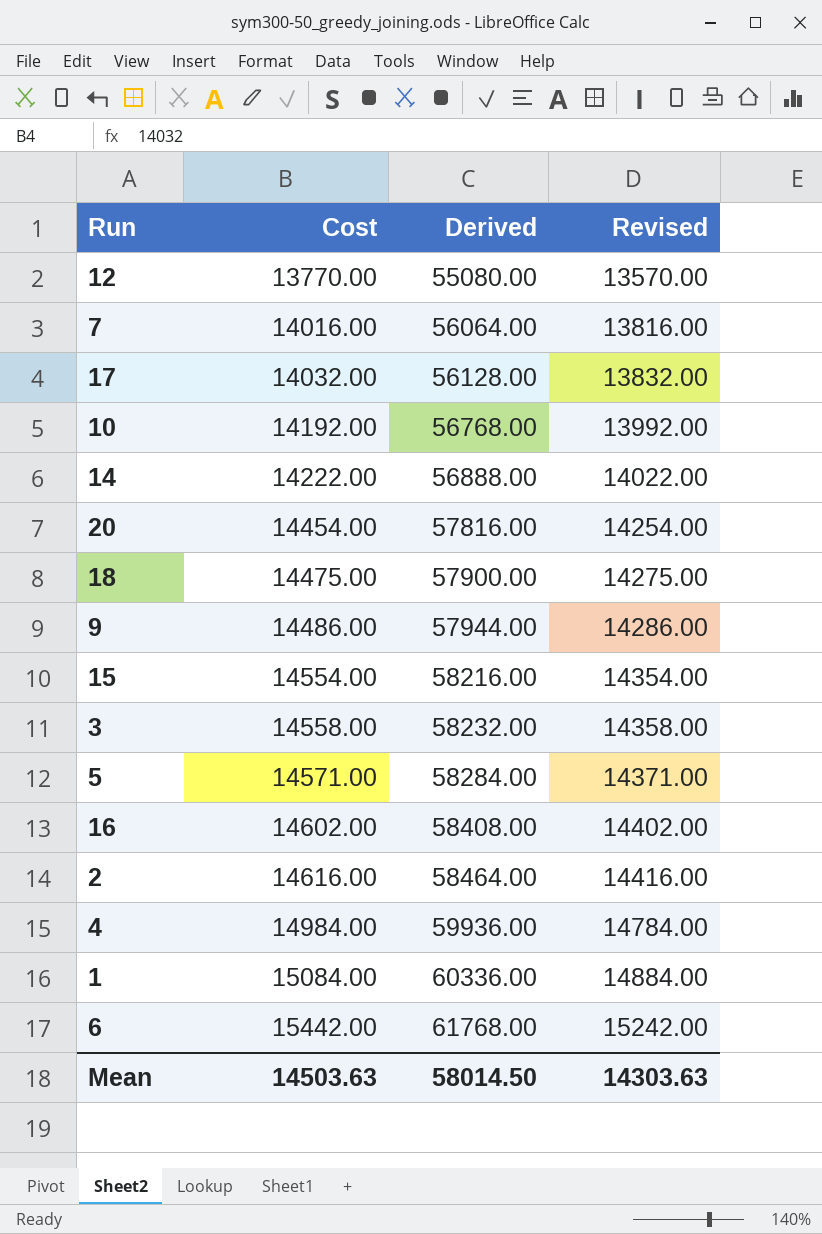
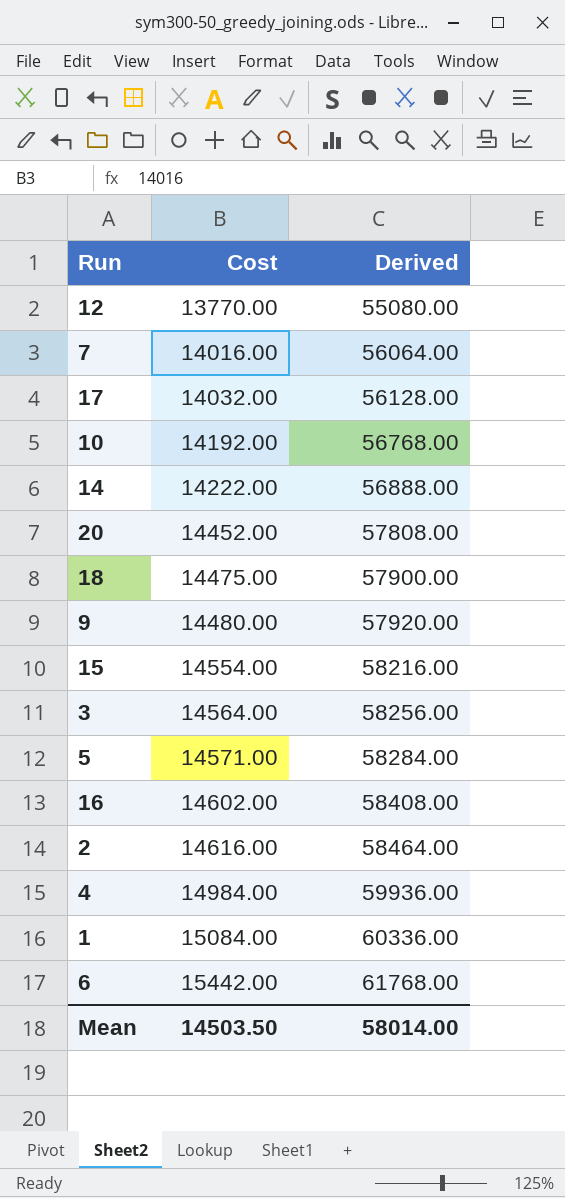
column Revised | formula: [Cost] - 200 -> none
20 | Cost: 14454.00 -> 14452.00
20 | Derived: 57816.00 -> 57808.00
9 | Cost: 14486.00 -> 14480.00
9 | Derived: 57944.00 -> 57920.00
3 | Cost: 14558.00 -> 14564.00
3 | Derived: 58232.00 -> 58256.00
Mean | Cost: 14503.63 -> 14503.50
Mean | Derived: 58014.50 -> 58014.00

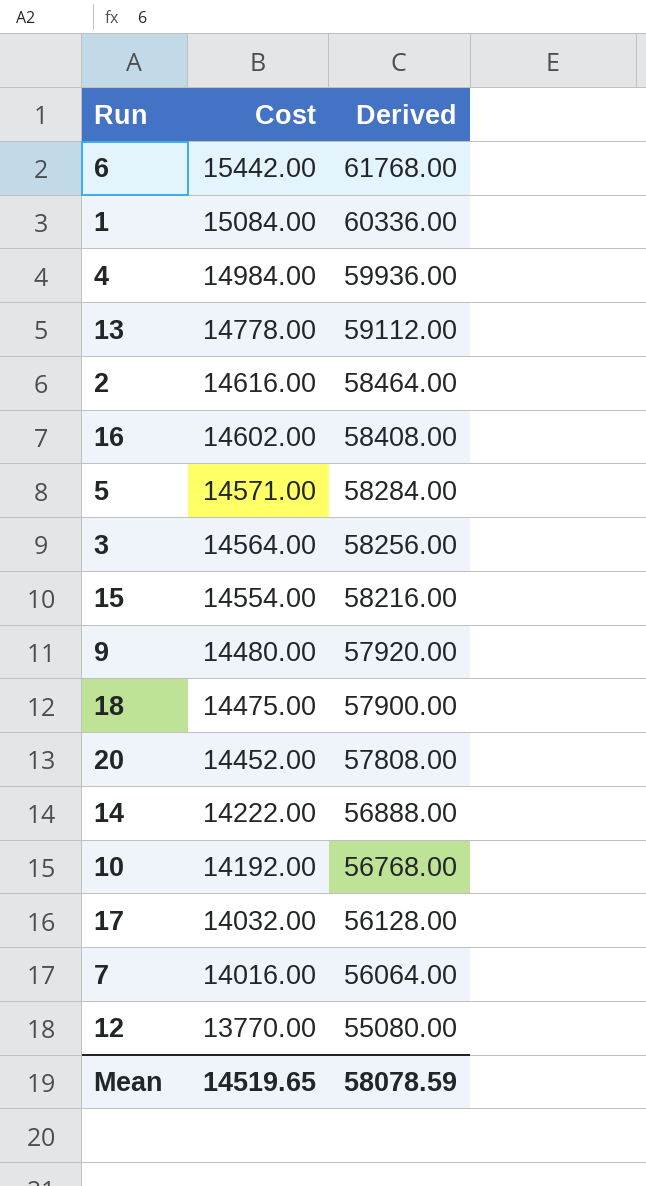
row order: Cost ascending -> Cost descending
row 13: none -> 14778.00 | 59112.00
Mean | Cost: 14503.50 -> 14519.65
Mean | Derived: 58014.00 -> 58078.59

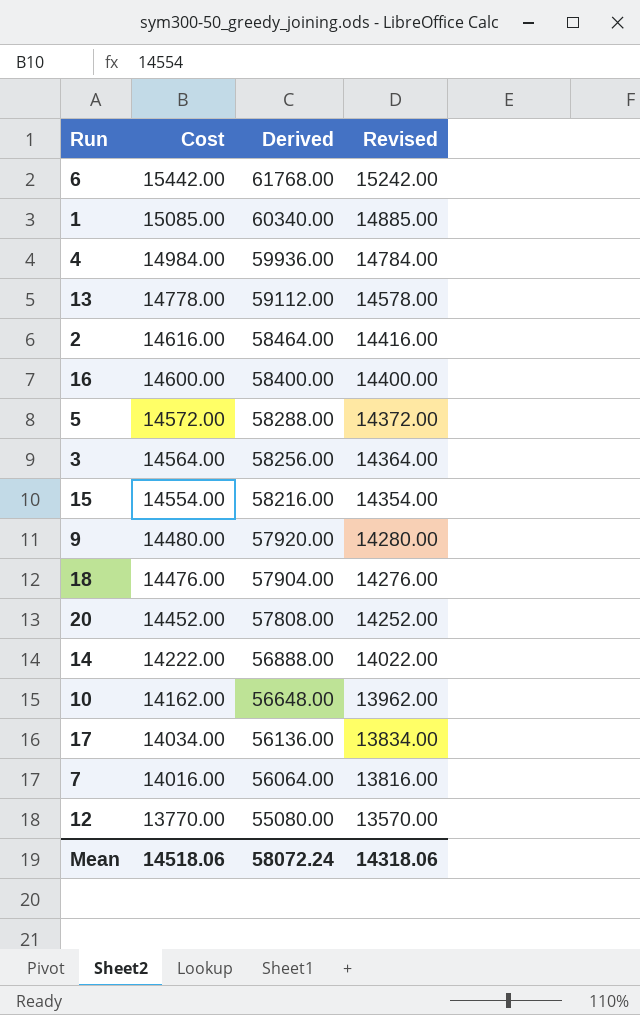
column Revised | formula: none -> [Cost] - 200
1 | Cost: 15084.00 -> 15085.00
1 | Derived: 60336.00 -> 60340.00
16 | Cost: 14602.00 -> 14600.00
16 | Derived: 58408.00 -> 58400.00
5 | Cost: 14571.00 -> 14572.00
5 | Derived: 58284.00 -> 58288.00
18 | Cost: 14475.00 -> 14476.00
18 | Derived: 57900.00 -> 57904.00
10 | Cost: 14192.00 -> 14162.00
10 | Derived: 56768.00 -> 56648.00
17 | Cost: 14032.00 -> 14034.00
17 | Derived: 56128.00 -> 56136.00
Mean | Cost: 14519.65 -> 14518.06
Mean | Derived: 58078.59 -> 58072.24

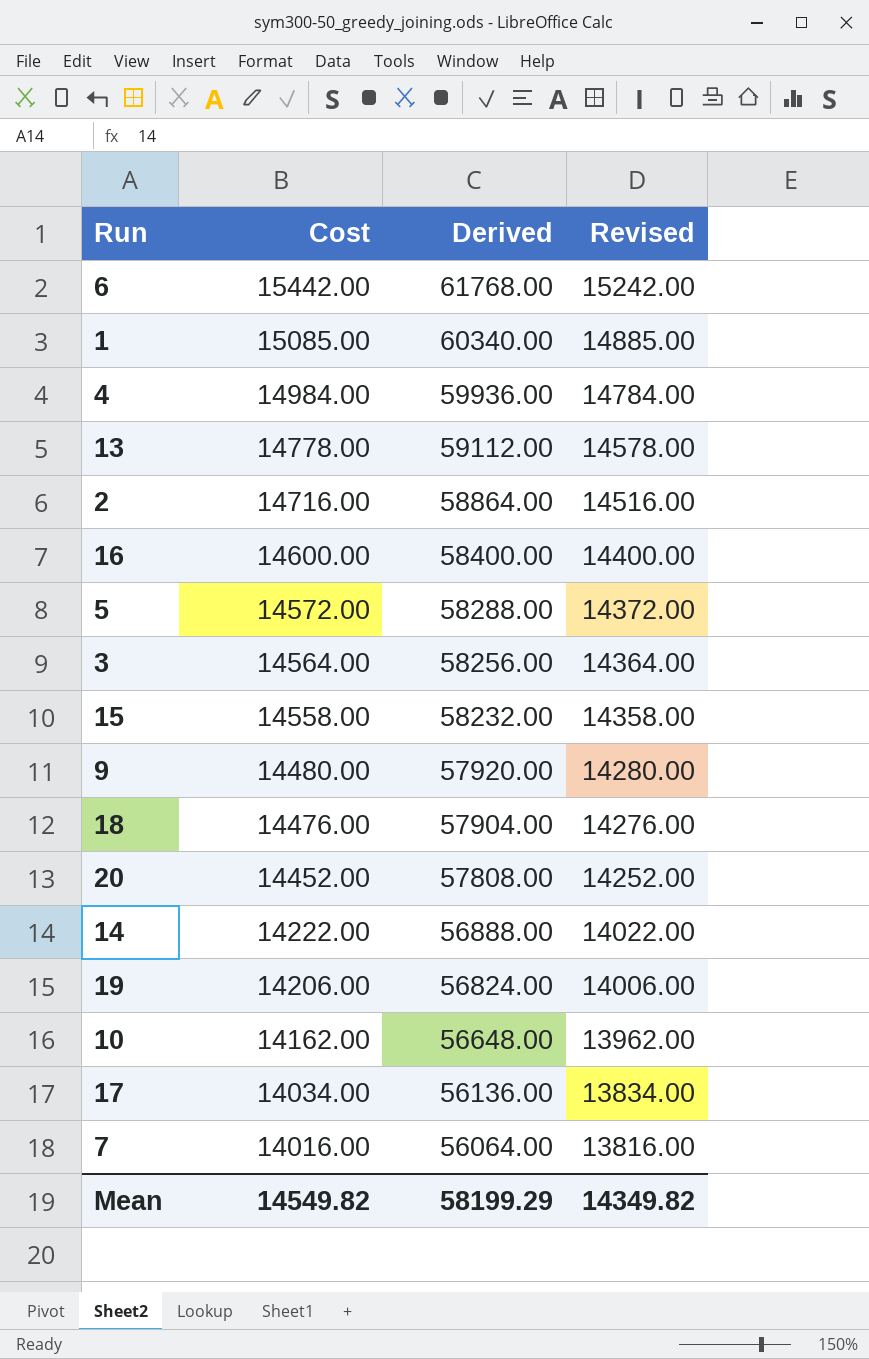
row 12: 13770.00 | 55080.00 | 13570.00 -> none
2 | Cost: 14616.00 -> 14716.00
2 | Derived: 58464.00 -> 58864.00
2 | Revised: 14416.00 -> 14516.00
15 | Cost: 14554.00 -> 14558.00
15 | Derived: 58216.00 -> 58232.00
15 | Revised: 14354.00 -> 14358.00
row 19: none -> 14206.00 | 56824.00 | 14006.00
Mean | Cost: 14518.06 -> 14549.82
Mean | Derived: 58072.24 -> 58199.29
Mean | Revised: 14318.06 -> 14349.82

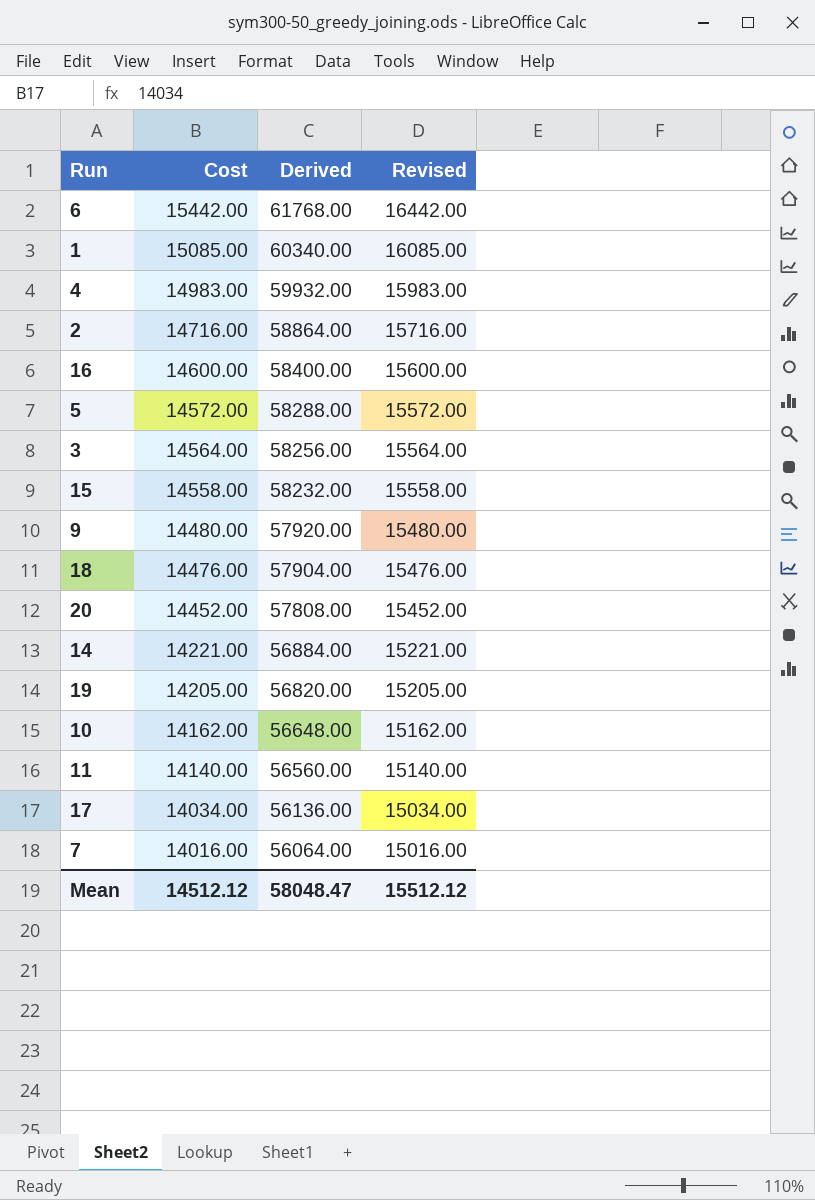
column Revised | formula: [Cost] - 200 -> [Cost] + 1000
row 13: 14778.00 | 59112.00 | 14578.00 -> none
4 | Cost: 14984.00 -> 14983.00
4 | Derived: 59936.00 -> 59932.00
14 | Cost: 14222.00 -> 14221.00
14 | Derived: 56888.00 -> 56884.00
19 | Cost: 14206.00 -> 14205.00
19 | Derived: 56824.00 -> 56820.00
row 11: none -> 14140.00 | 56560.00 | 15140.00
Mean | Cost: 14549.82 -> 14512.12
Mean | Derived: 58199.29 -> 58048.47
Mean | Revised: 14349.82 -> 15512.12

